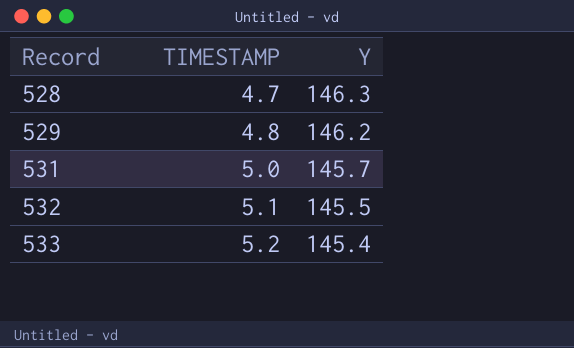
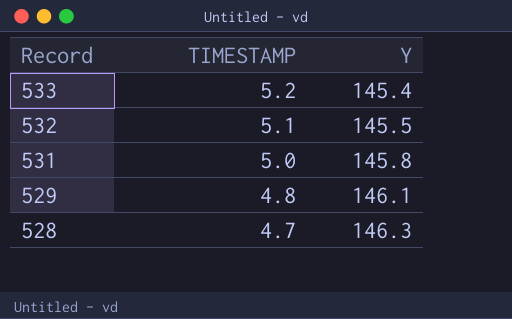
row order: Record ascending -> Record descending
531 | Y: 145.7 -> 145.8
529 | Y: 146.2 -> 146.1

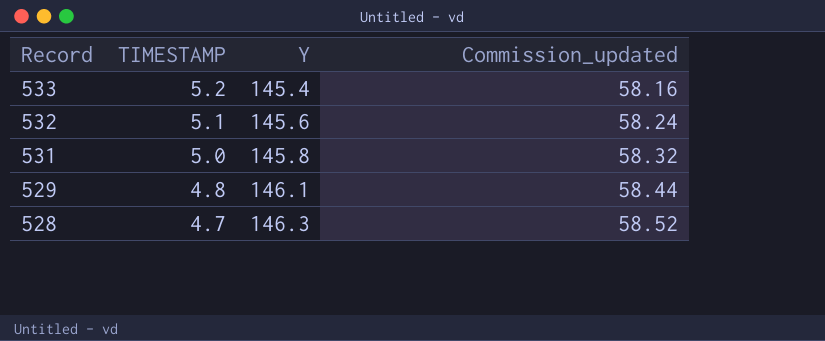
column Commission_updated | formula: none -> [Y] * 0.4
532 | Y: 145.5 -> 145.6

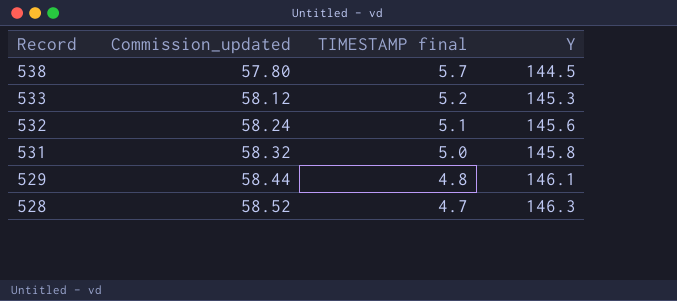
column Commission_updated | position: 4 -> 2
column name: TIMESTAMP -> TIMESTAMP final
row 538: none -> 57.80 | 5.7 | 144.5
533 | Commission_updated: 58.16 -> 58.12
533 | Y: 145.4 -> 145.3

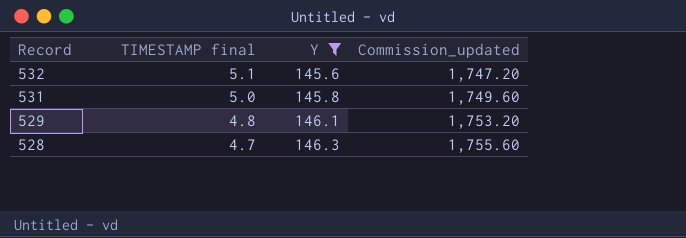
filter: none -> Y >= 145.6
column Commission_updated | formula: [Y] * 0.4 -> [Y] * 12
column Commission_updated | position: 2 -> 4

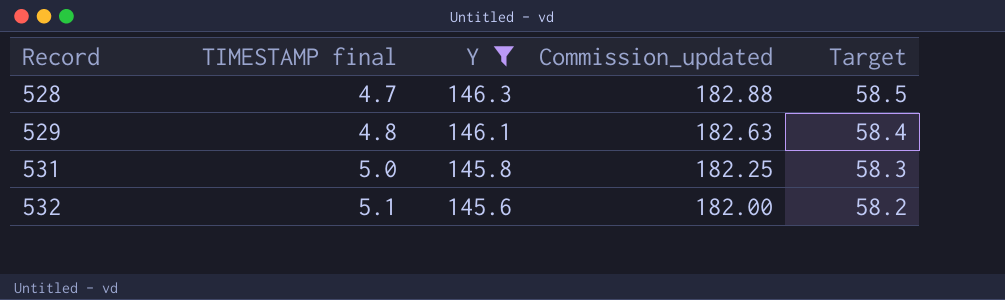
row order: Record descending -> Record ascending
column Commission_updated | formula: [Y] * 12 -> [Y] * 1.25
column Target | formula: none -> [Y] * 0.4

